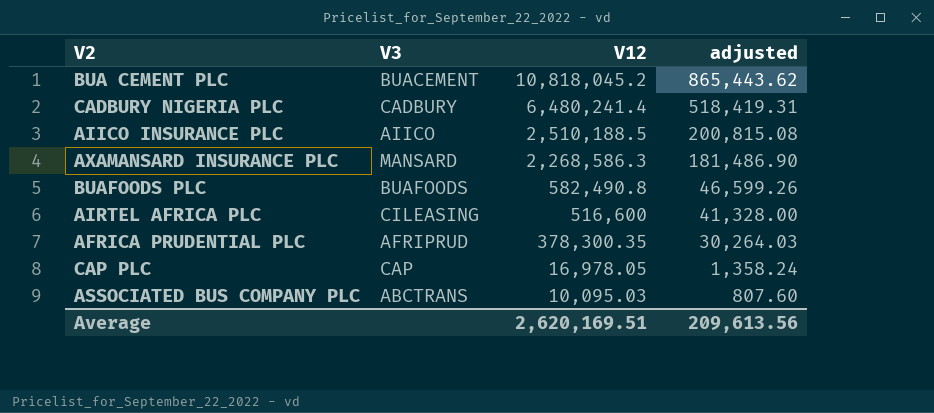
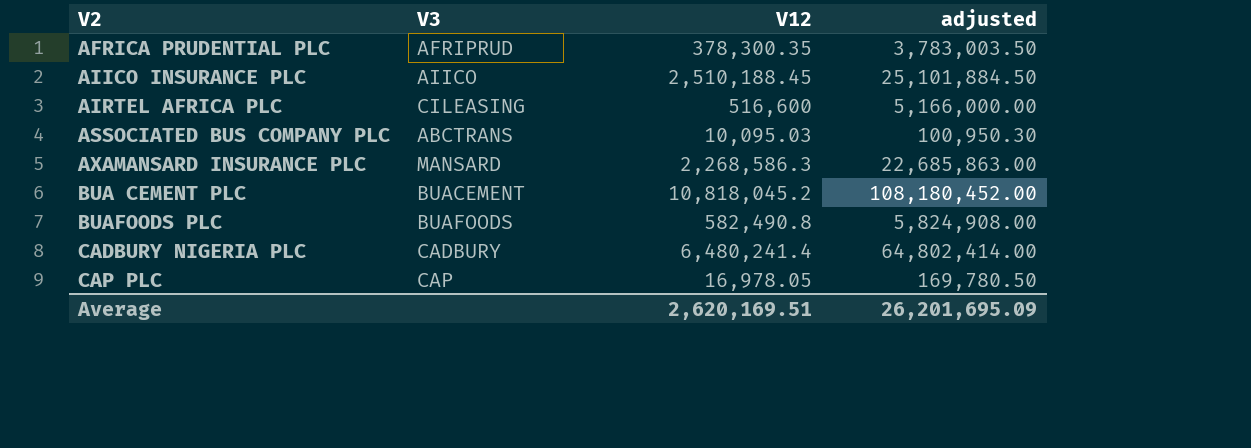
row order: V12 descending -> V2 ascending
column adjusted | formula: [V12] * 0.08 -> [V12] * 10
AIICO INSURANCE PLC | V12: 2,510,188.5 -> 2,510,188.45
Average | adjusted: 209,613.56 -> 26,201,695.09

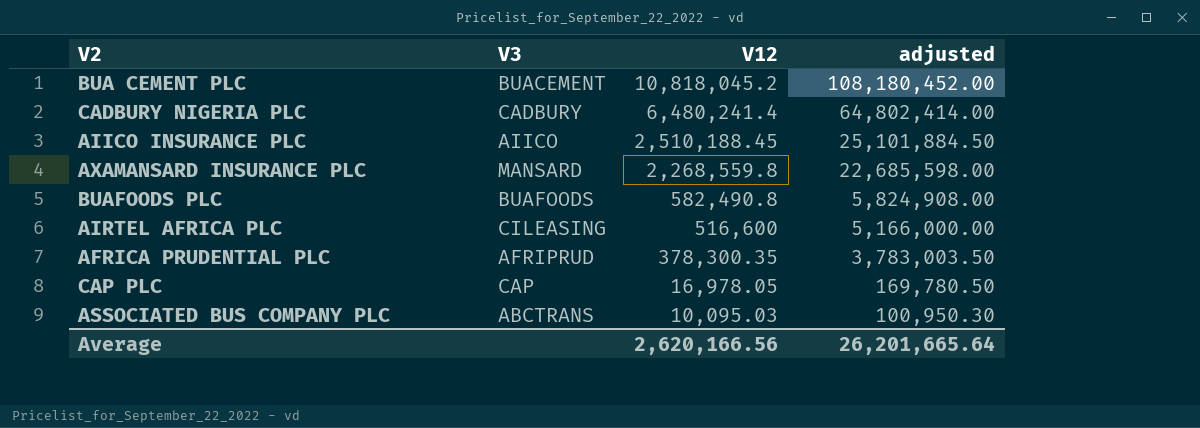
row order: V2 ascending -> V12 descending
AXAMANSARD INSURANCE PLC | V12: 2,268,586.3 -> 2,268,559.8
AXAMANSARD INSURANCE PLC | adjusted: 22,685,863.00 -> 22,685,598.00
Average | V12: 2,620,169.51 -> 2,620,166.56
Average | adjusted: 26,201,695.09 -> 26,201,665.64

